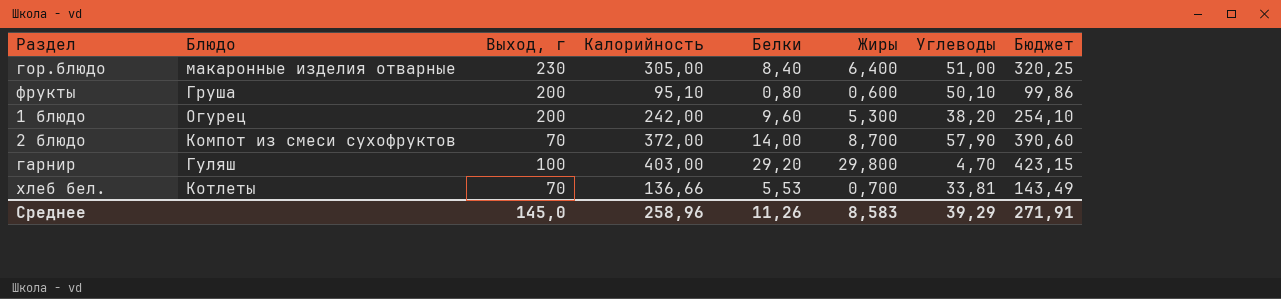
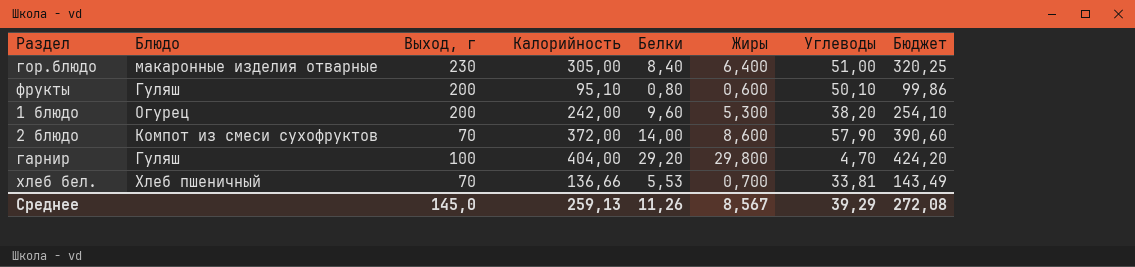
фрукты | Блюдо: Груша -> Гуляш
2 блюдо | Жиры: 8,700 -> 8,600
гарнир | Калорийность: 403,00 -> 404,00
гарнир | Бюджет: 423,15 -> 424,20
хлеб бел. | Блюдо: Котлеты -> Хлеб пшеничный
Среднее | Калорийность: 258,96 -> 259,13
Среднее | Жиры: 8,583 -> 8,567
Среднее | Бюджет: 271,91 -> 272,08

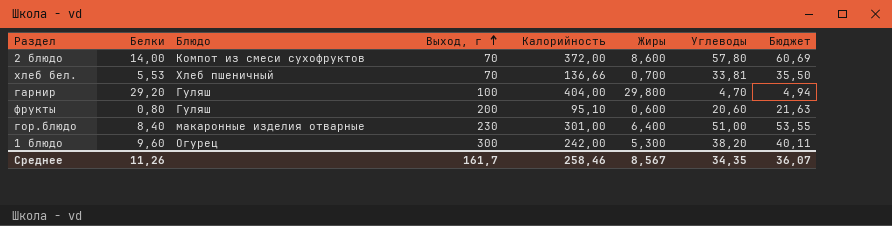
row order: none -> Выход, г ascending
column Белки | position: 5 -> 2
column Бюджет | formula: [Калорийность] * 1,05 -> [Углеводы] * 1,05
2 блюдо | Углеводы: 57,90 -> 57,80
фрукты | Углеводы: 50,10 -> 20,60
гор.блюдо | Калорийность: 305,00 -> 301,00
1 блюдо | Выход, г: 200 -> 300
Среднее | Выход, г: 145,0 -> 161,7
Среднее | Калорийность: 259,13 -> 258,46
Среднее | Углеводы: 39,29 -> 34,35
Среднее | Бюджет: 272,08 -> 36,07

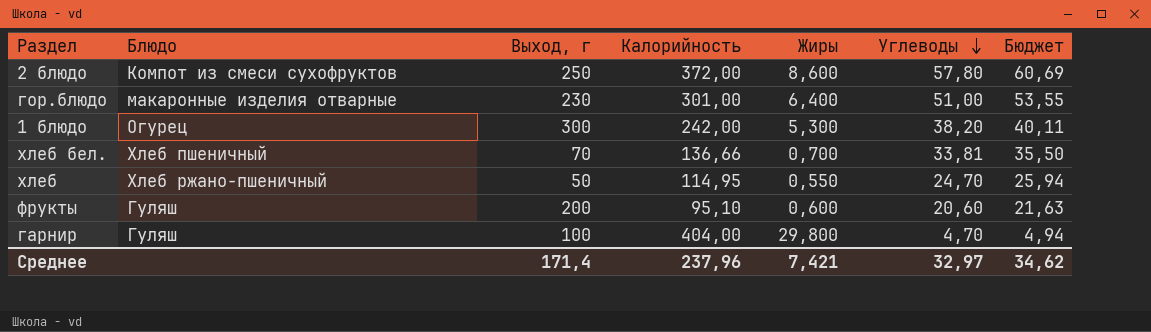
row order: Выход, г ascending -> Углеводы descending
column Белки | position: 2 -> none
2 блюдо | Выход, г: 70 -> 250
row хлеб: none -> Хлеб ржано-пшеничный | 50 | 114,95 | 0,550 | 24,70 | 25,94
Среднее | Выход, г: 161,7 -> 171,4
Среднее | Калорийность: 258,46 -> 237,96
Среднее | Жиры: 8,567 -> 7,421
Среднее | Углеводы: 34,35 -> 32,97
Среднее | Бюджет: 36,07 -> 34,62

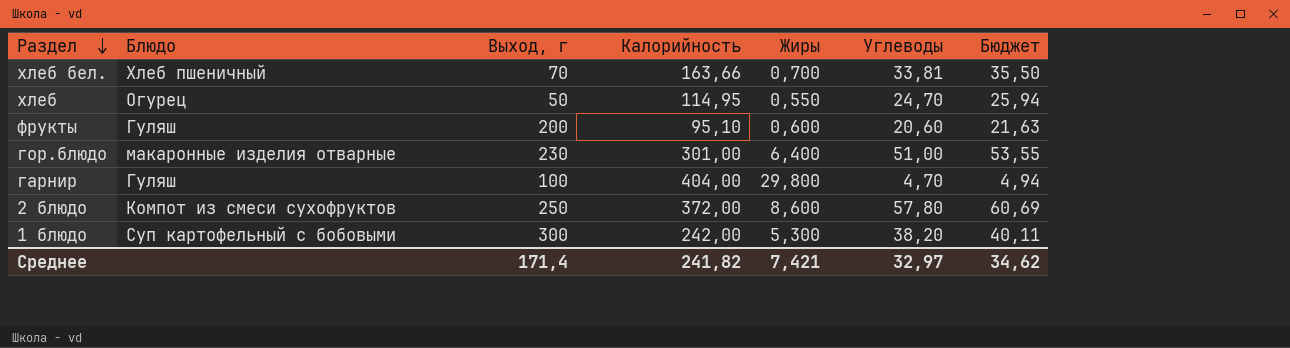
row order: Углеводы descending -> Раздел descending
хлеб бел. | Калорийность: 136,66 -> 163,66
хлеб | Блюдо: Хлеб ржано-пшеничный -> Огурец
1 блюдо | Блюдо: Огурец -> Суп картофельный с бобовыми
Среднее | Калорийность: 237,96 -> 241,82

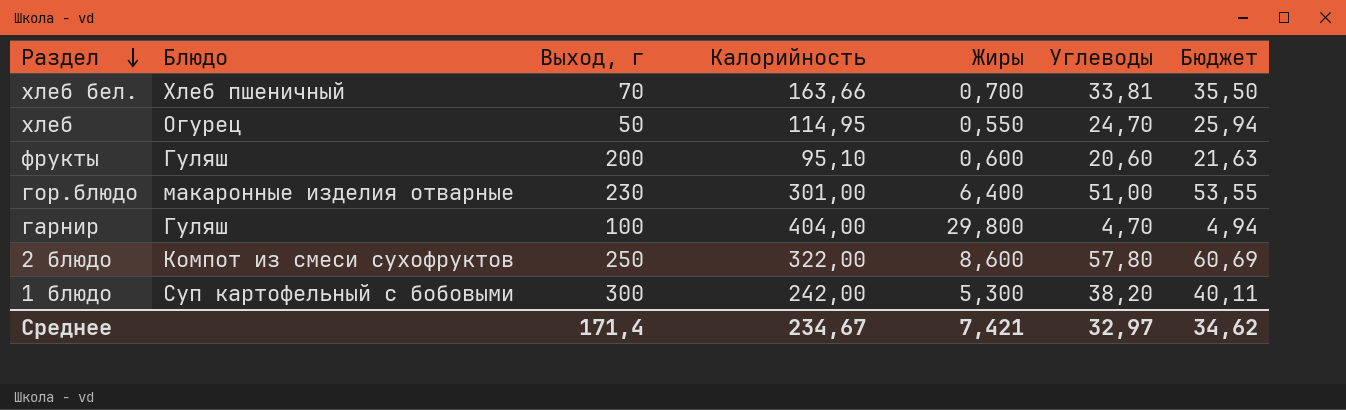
2 блюдо | Калорийность: 372,00 -> 322,00
Среднее | Калорийность: 241,82 -> 234,67

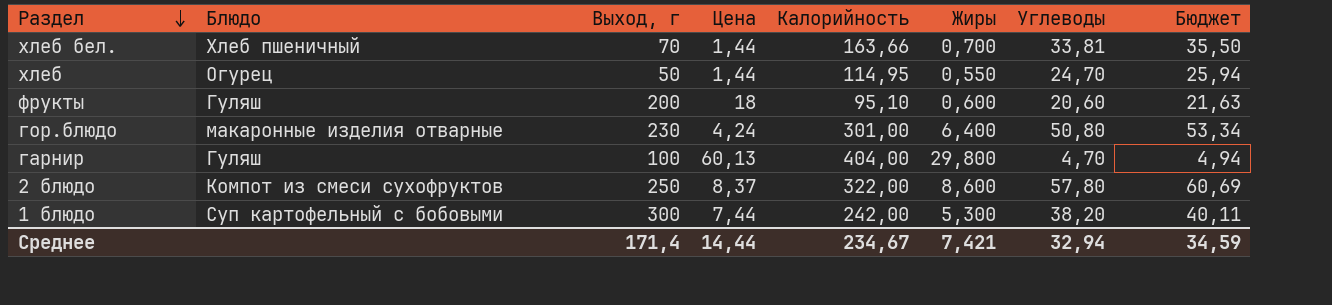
column Цена | position: none -> 4
гор.блюдо | Углеводы: 51,00 -> 50,80
гор.блюдо | Бюджет: 53,55 -> 53,34
Среднее | Углеводы: 32,97 -> 32,94
Среднее | Бюджет: 34,62 -> 34,59

